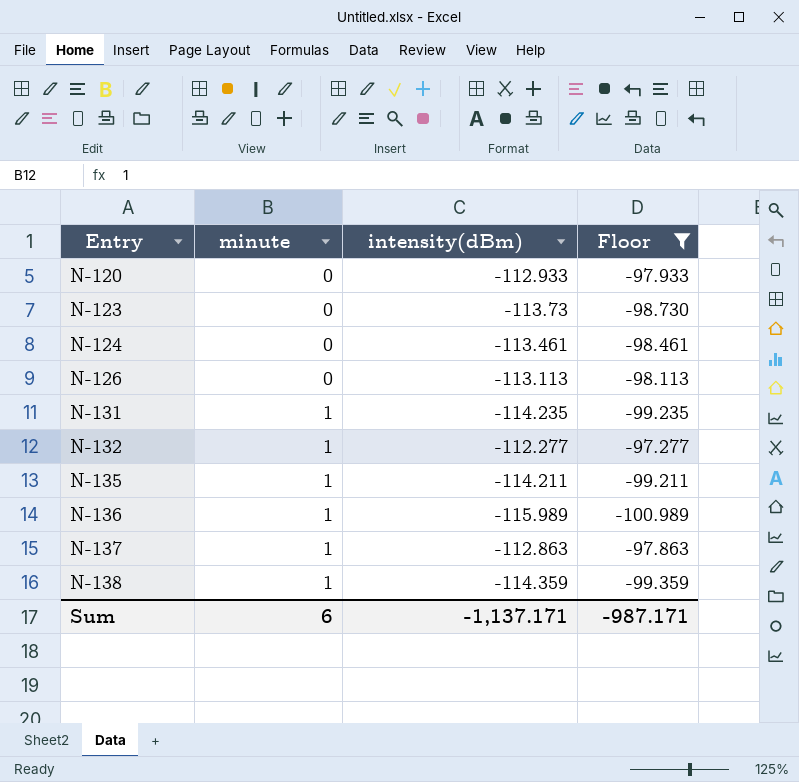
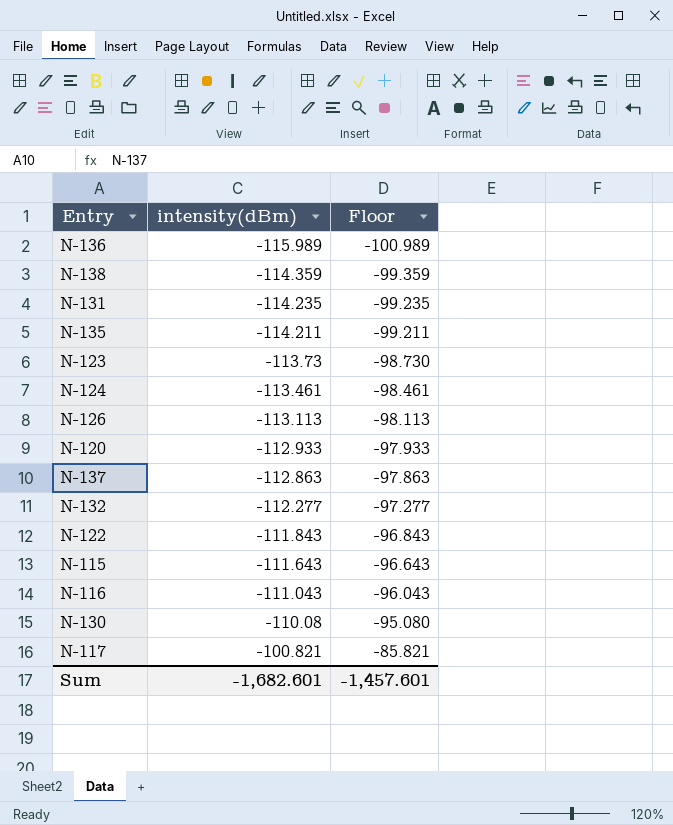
filter: Floor <= -97.277 -> none
row order: Entry ascending -> intensity(dBm) ascending
column minute | position: 2 -> none
Sum | intensity(dBm): -1,137.171 -> -1,682.601
Sum | Floor: -987.171 -> -1,457.601

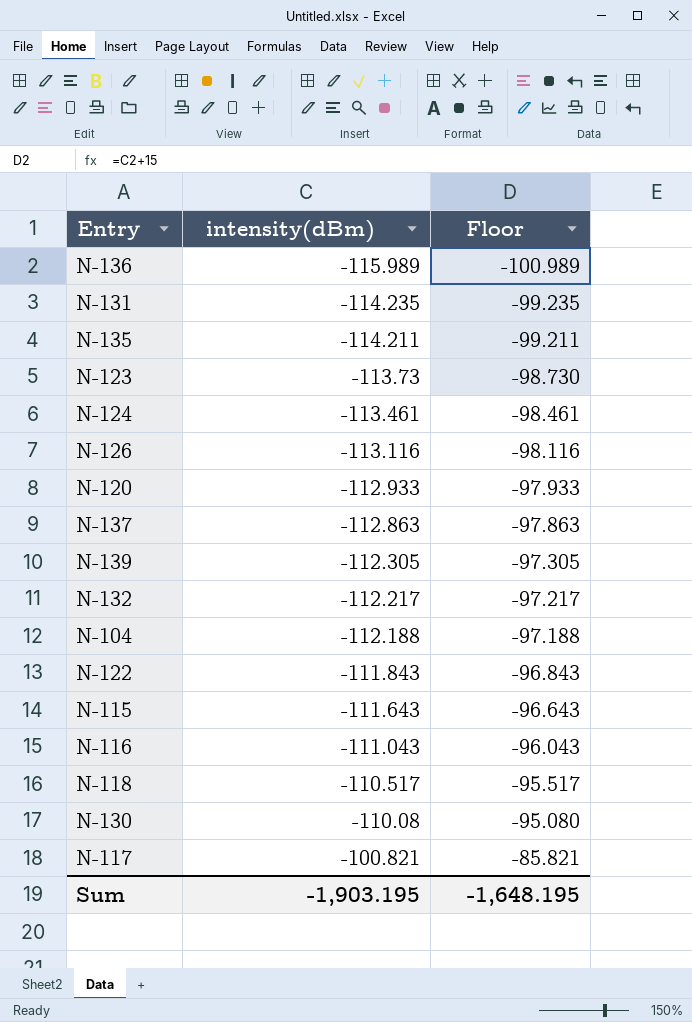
row N-138: -114.359 | -99.359 -> none
N-126 | intensity(dBm): -113.113 -> -113.116
N-126 | Floor: -98.113 -> -98.116
row N-139: none -> -112.305 | -97.305
N-132 | intensity(dBm): -112.277 -> -112.217
N-132 | Floor: -97.277 -> -97.217
row N-104: none -> -112.188 | -97.188
row N-118: none -> -110.517 | -95.517
Sum | intensity(dBm): -1,682.601 -> -1,903.195
Sum | Floor: -1,457.601 -> -1,648.195

